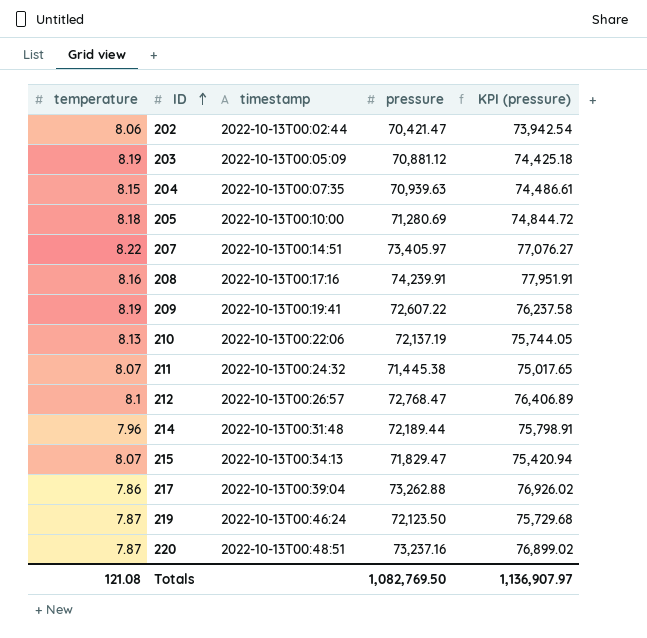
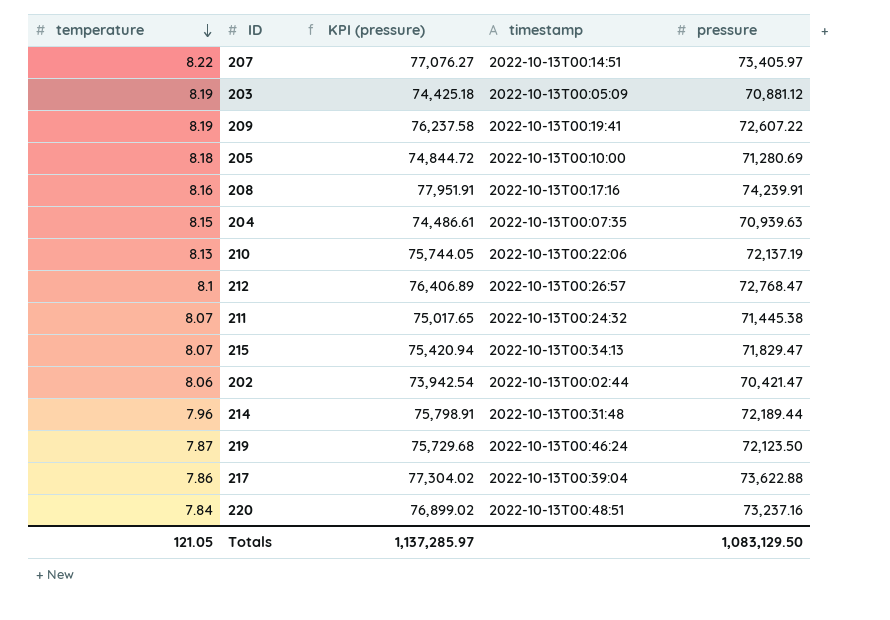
row order: ID ascending -> temperature descending
column KPI (pressure) | position: 5 -> 3
217 | KPI (pressure): 76,926.02 -> 77,304.02
217 | pressure: 73,262.88 -> 73,622.88
220 | temperature: 7.87 -> 7.84
Totals | temperature: 121.08 -> 121.05
Totals | KPI (pressure): 1,136,907.97 -> 1,137,285.97
Totals | pressure: 1,082,769.50 -> 1,083,129.50

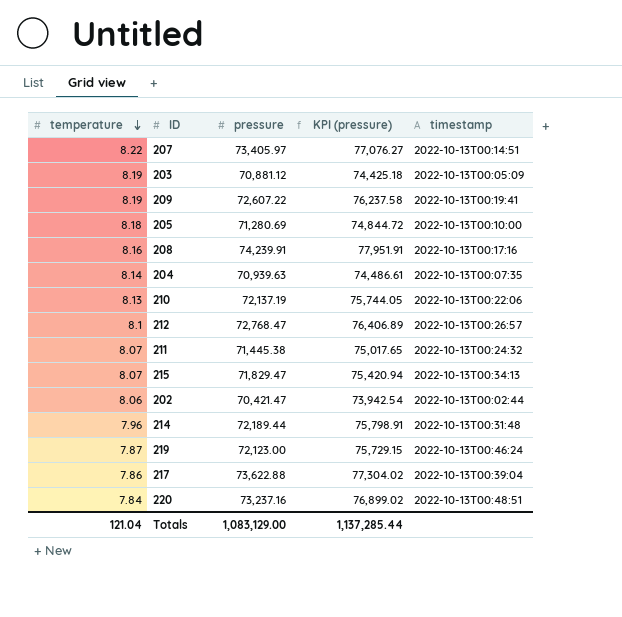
column pressure | position: 5 -> 3
204 | temperature: 8.15 -> 8.14
219 | pressure: 72,123.50 -> 72,123.00
219 | KPI (pressure): 75,729.68 -> 75,729.15
Totals | temperature: 121.05 -> 121.04
Totals | pressure: 1,083,129.50 -> 1,083,129.00
Totals | KPI (pressure): 1,137,285.97 -> 1,137,285.44

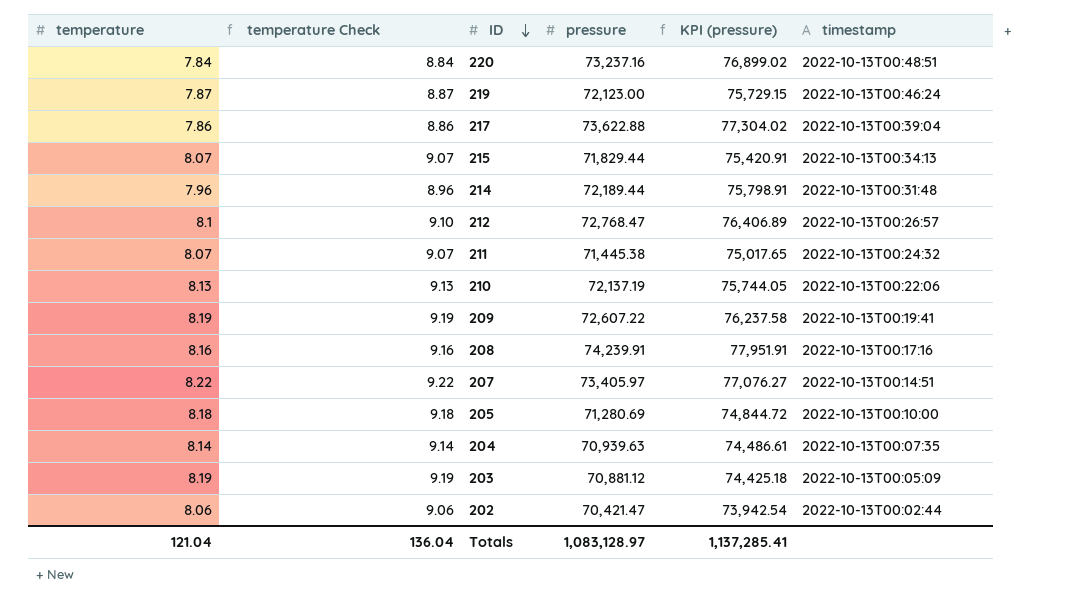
row order: temperature descending -> ID descending
column temperature Check | formula: none -> [temperature] + 1
215 | pressure: 71,829.47 -> 71,829.44
215 | KPI (pressure): 75,420.94 -> 75,420.91
Totals | pressure: 1,083,129.00 -> 1,083,128.97
Totals | KPI (pressure): 1,137,285.44 -> 1,137,285.41

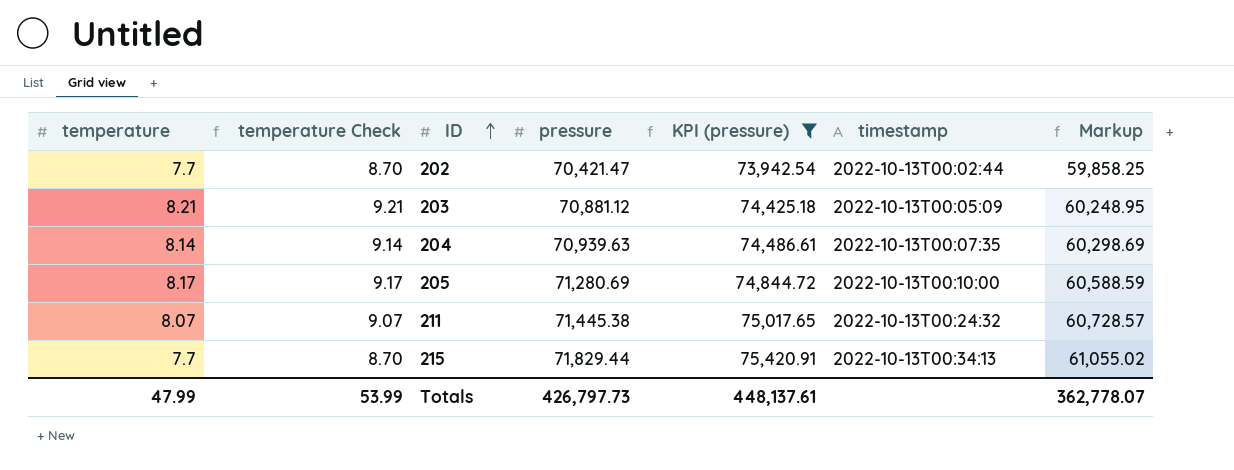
filter: none -> KPI (pressure) <= 75,420.91
row order: ID descending -> ID ascending
column Markup | formula: none -> [pressure] * 0.85
202 | temperature: 8.06 -> 7.7
202 | temperature Check: 9.06 -> 8.70
203 | temperature: 8.19 -> 8.21
203 | temperature Check: 9.19 -> 9.21
205 | temperature: 8.18 -> 8.17
205 | temperature Check: 9.18 -> 9.17
215 | temperature: 8.07 -> 7.7
215 | temperature Check: 9.07 -> 8.70
Totals | temperature: 121.04 -> 47.99
Totals | temperature Check: 136.04 -> 53.99
Totals | pressure: 1,083,128.97 -> 426,797.73
Totals | KPI (pressure): 1,137,285.41 -> 448,137.61

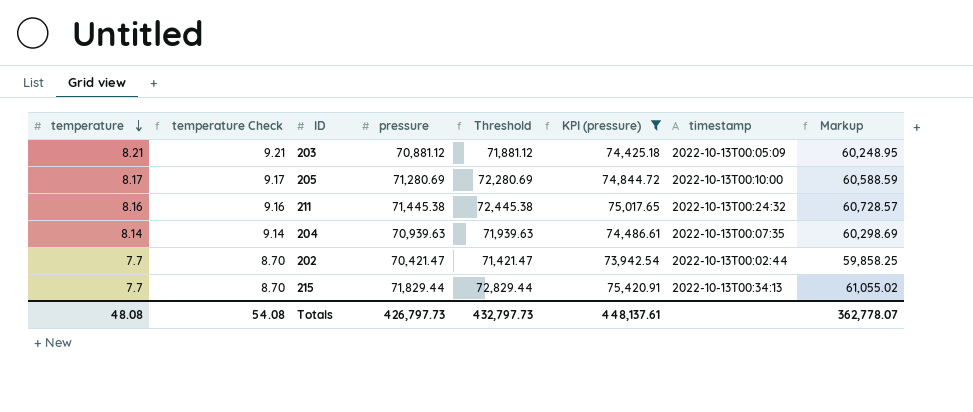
row order: ID ascending -> temperature descending
column Threshold | formula: none -> [pressure] + 1000
211 | temperature: 8.07 -> 8.16
211 | temperature Check: 9.07 -> 9.16
Totals | temperature: 47.99 -> 48.08
Totals | temperature Check: 53.99 -> 54.08

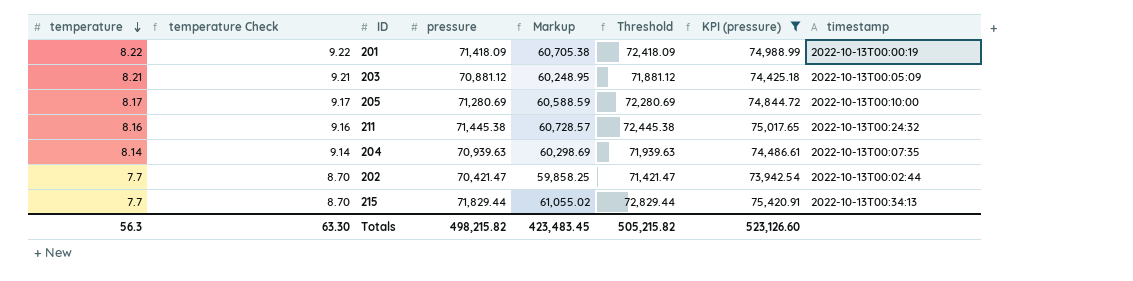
column Markup | position: 8 -> 5
row 201: none -> 8.22 | 9.22 | 71,418.09 | 60,705.38 | 72,418.09 | 74,988.99 | 2022-10-13T00:00:19
Totals | temperature: 48.08 -> 56.3
Totals | temperature Check: 54.08 -> 63.30
Totals | pressure: 426,797.73 -> 498,215.82
Totals | Markup: 362,778.07 -> 423,483.45
Totals | Threshold: 432,797.73 -> 505,215.82
Totals | KPI (pressure): 448,137.61 -> 523,126.60

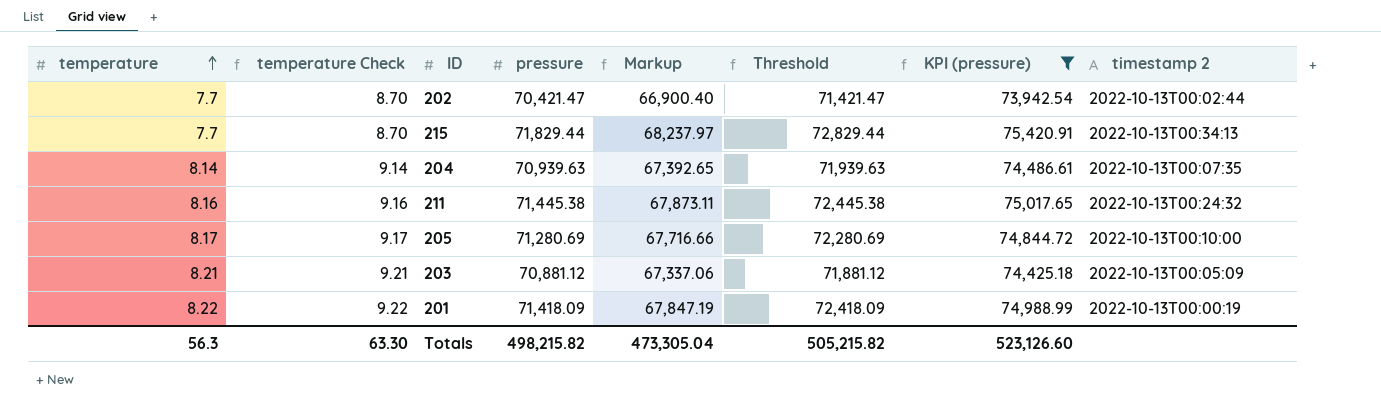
row order: temperature descending -> temperature ascending
column Markup | formula: [pressure] * 0.85 -> [pressure] * 0.95
column name: timestamp -> timestamp 2
Totals | Markup: 423,483.45 -> 473,305.04

